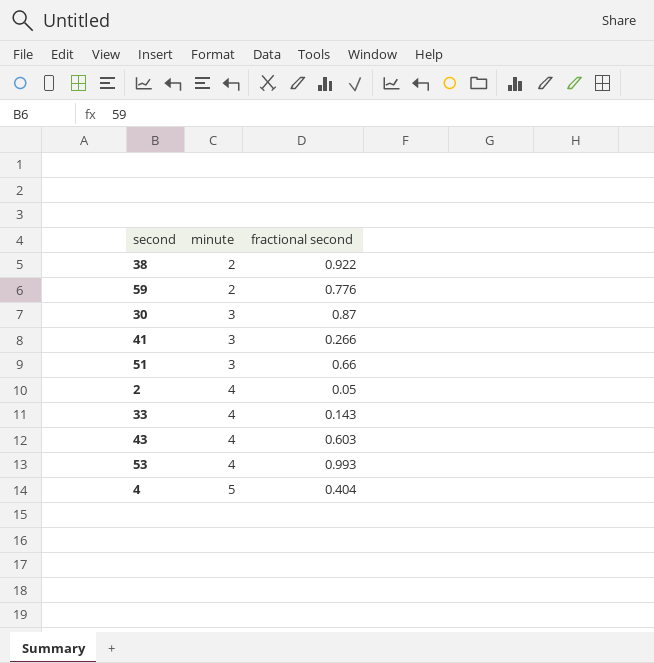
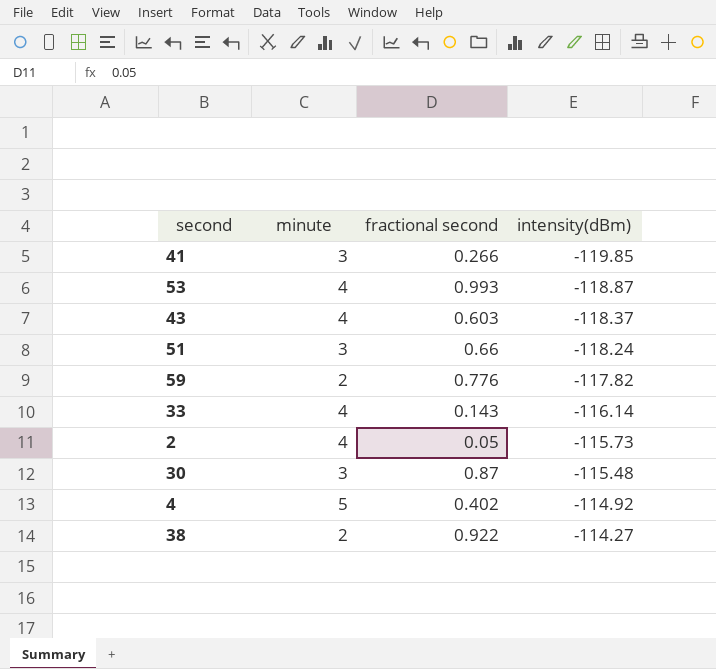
row order: minute ascending -> intensity(dBm) ascending
column intensity(dBm) | position: none -> 4
4 | fractional second: 0.404 -> 0.402

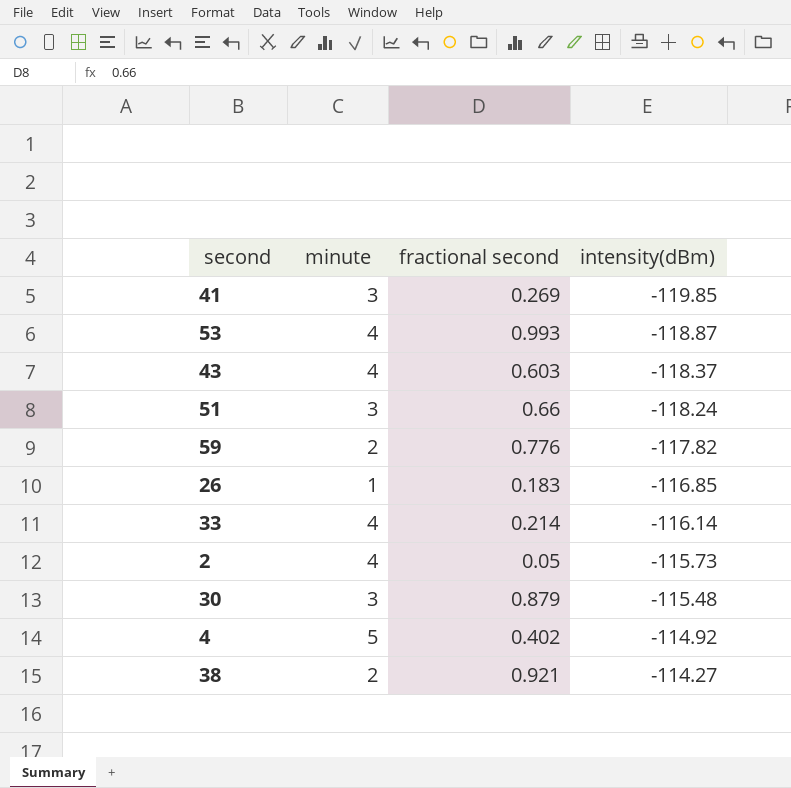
41 | fractional second: 0.266 -> 0.269
row 26: none -> 1 | 0.183 | -116.85
33 | fractional second: 0.143 -> 0.214
30 | fractional second: 0.87 -> 0.879
38 | fractional second: 0.922 -> 0.921

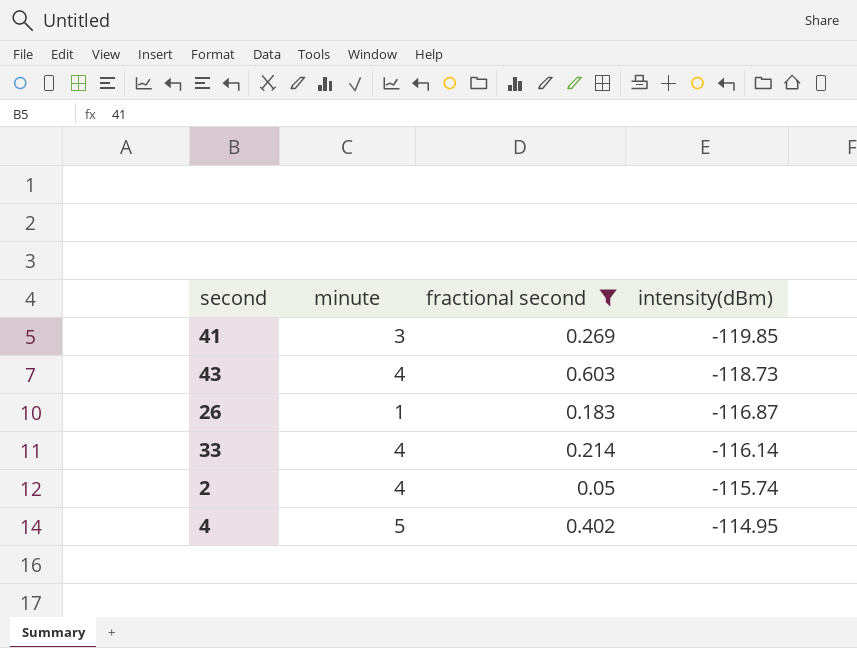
filter: none -> fractional second <= 0.603
43 | intensity(dBm): -118.37 -> -118.73
26 | intensity(dBm): -116.85 -> -116.87
2 | intensity(dBm): -115.73 -> -115.74
4 | intensity(dBm): -114.92 -> -114.95

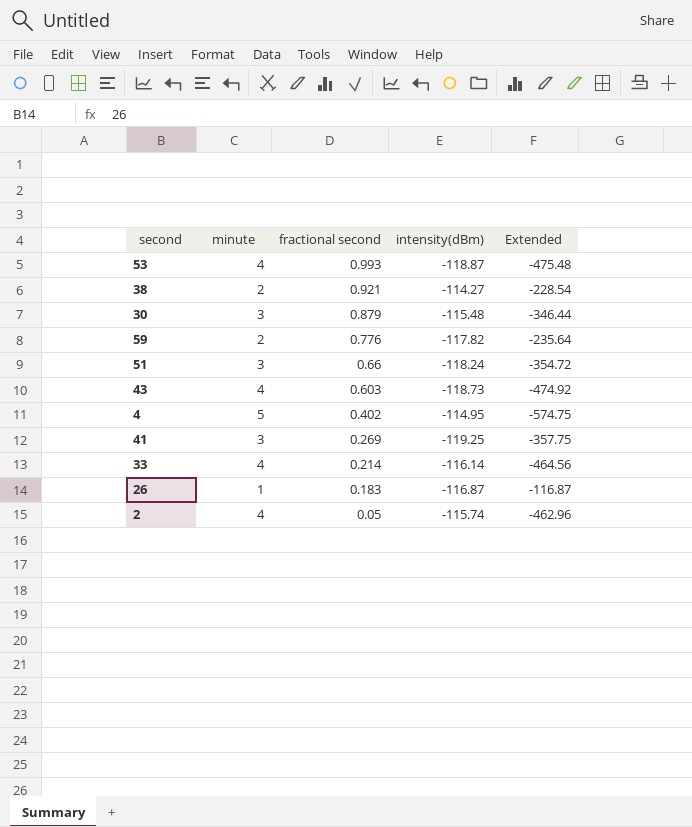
filter: fractional second <= 0.603 -> none
row order: intensity(dBm) ascending -> fractional second descending
column Extended | formula: none -> [minute] * [intensity(dBm)]
41 | intensity(dBm): -119.85 -> -119.25

